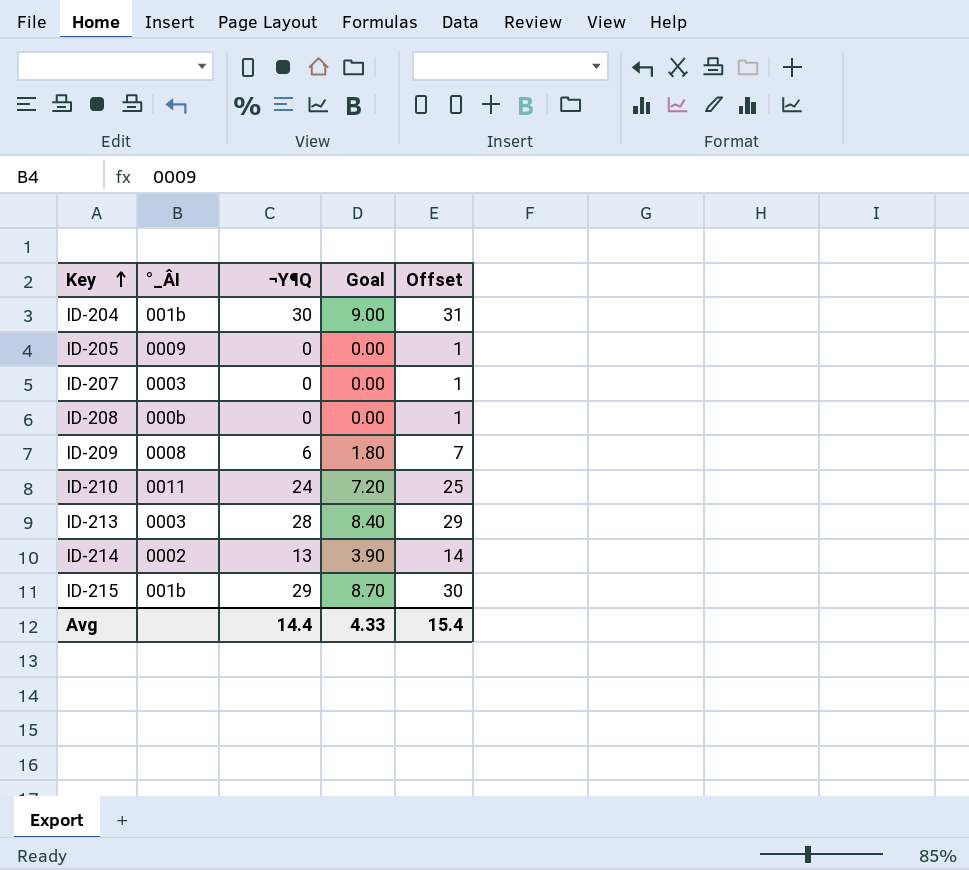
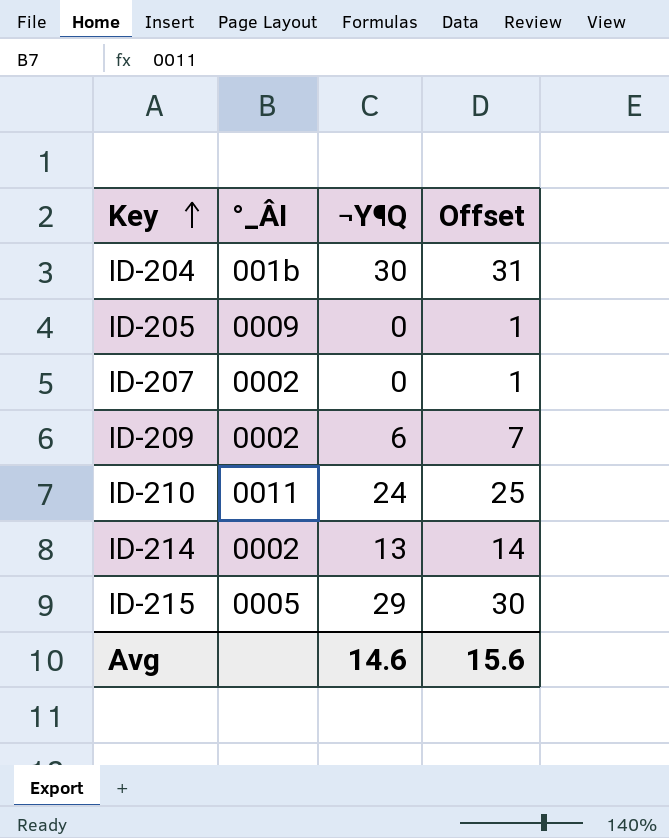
column Goal | formula: [¬Y¶Q] * 0.3 -> none
row ID-208: 000b | 0 | 0.00 | 1 -> none
row ID-213: 0003 | 28 | 8.40 | 29 -> none
ID-207 | °_ÂI: 0003 -> 0002
ID-209 | °_ÂI: 0008 -> 0002
ID-215 | °_ÂI: 001b -> 0005
Avg | ¬Y¶Q: 14.4 -> 14.6
Avg | Offset: 15.4 -> 15.6

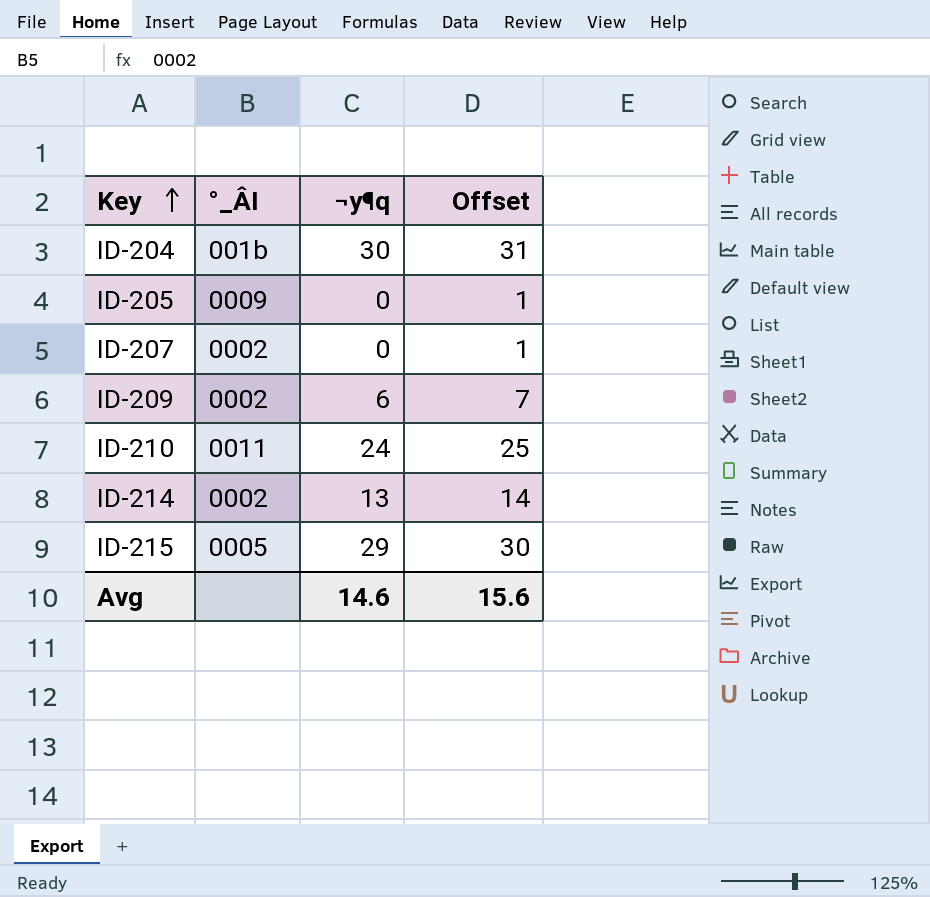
column name: ¬Y¶Q -> ¬y¶q

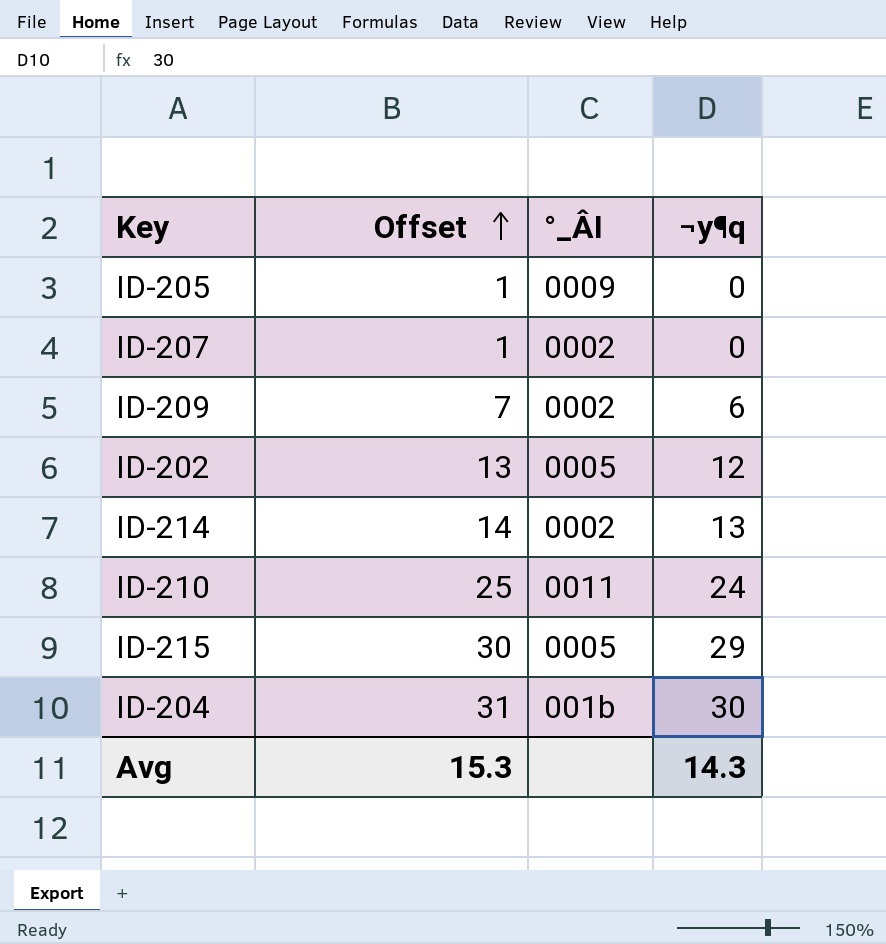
row order: Key ascending -> Offset ascending
column Offset | position: 4 -> 2
row ID-202: none -> 13 | 0005 | 12
Avg | Offset: 15.6 -> 15.3
Avg | ¬y¶q: 14.6 -> 14.3

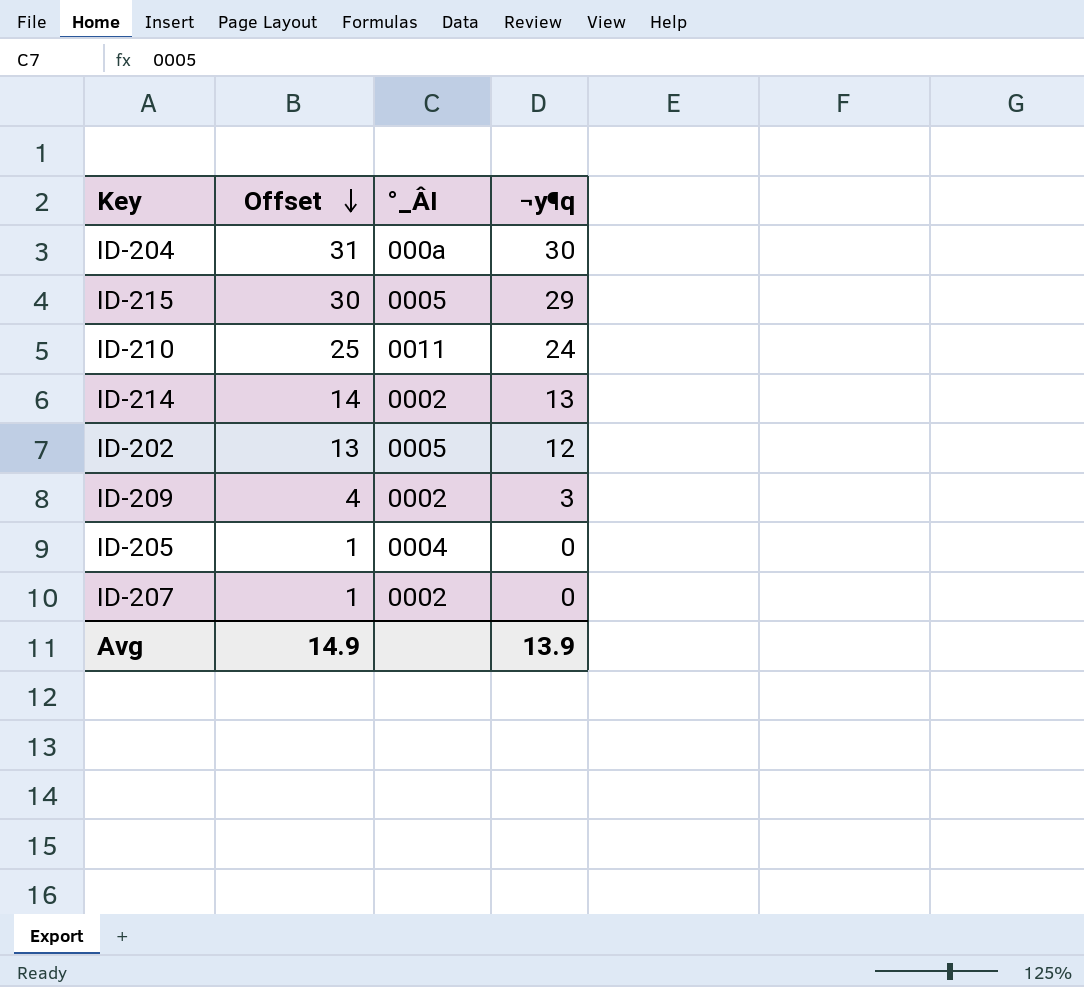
row order: Offset ascending -> Offset descending
ID-204 | °_ÂI: 001b -> 000a
ID-209 | Offset: 7 -> 4
ID-209 | ¬y¶q: 6 -> 3
ID-205 | °_ÂI: 0009 -> 0004
Avg | Offset: 15.3 -> 14.9
Avg | ¬y¶q: 14.3 -> 13.9

